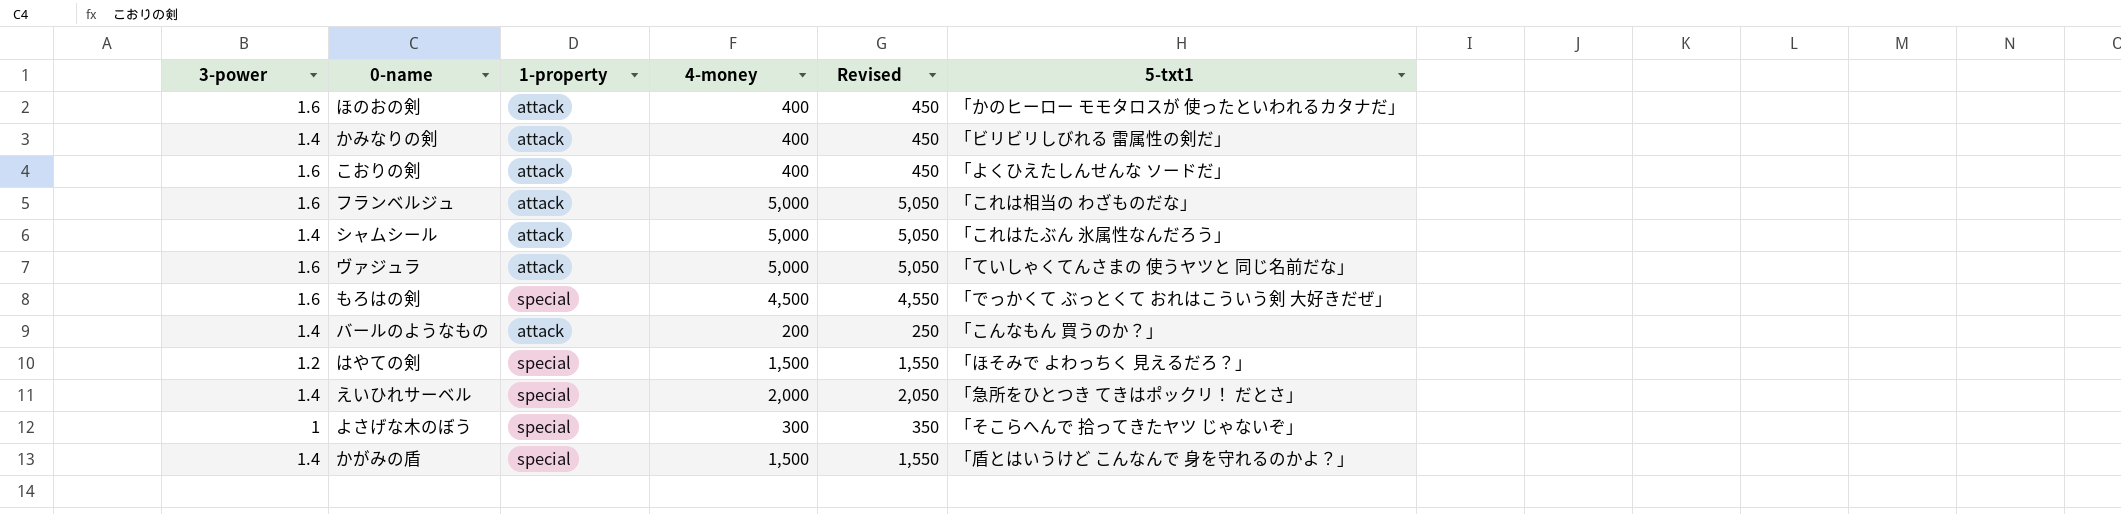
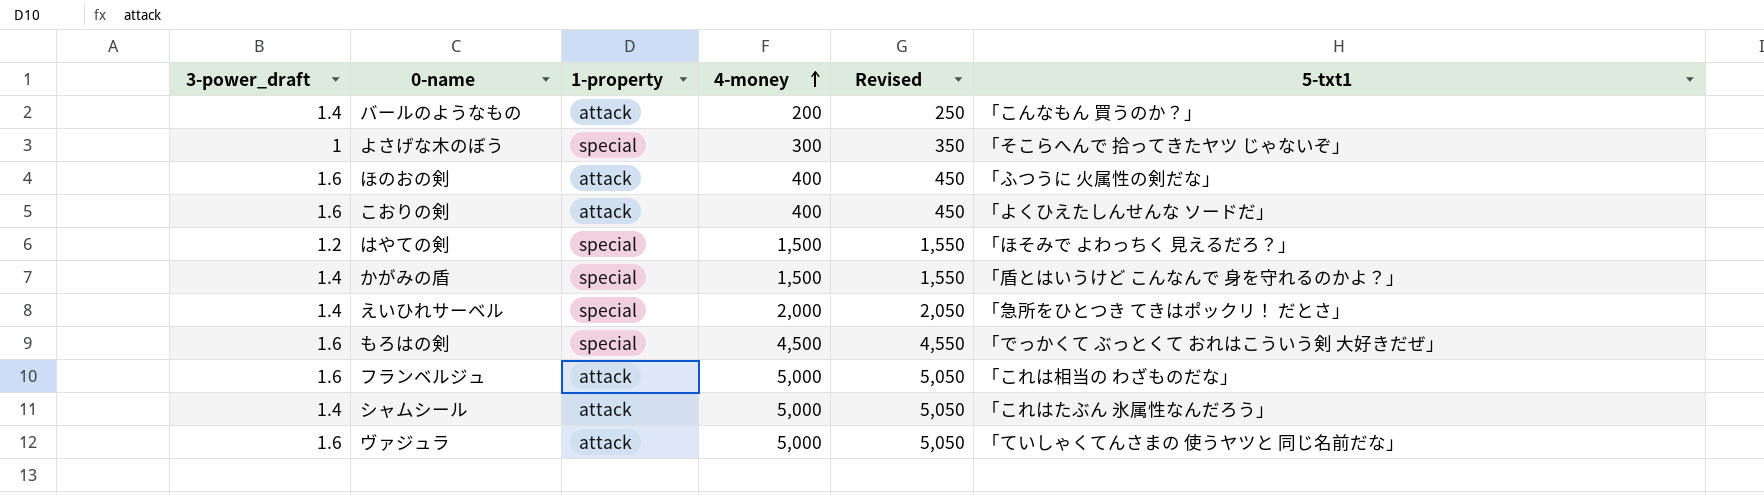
row order: none -> 4-money ascending
column name: 3-power -> 3-power_draft
row かみなりの剣: 1.4 | attack | 400 | 450 | 「ビリビリしびれる 雷属性の剣だ」 -> none
ほのおの剣 | 5-txt1: 「かのヒーロー モモタロスが 使ったといわれるカタナだ」 -> 「ふつうに 火属性の剣だな」

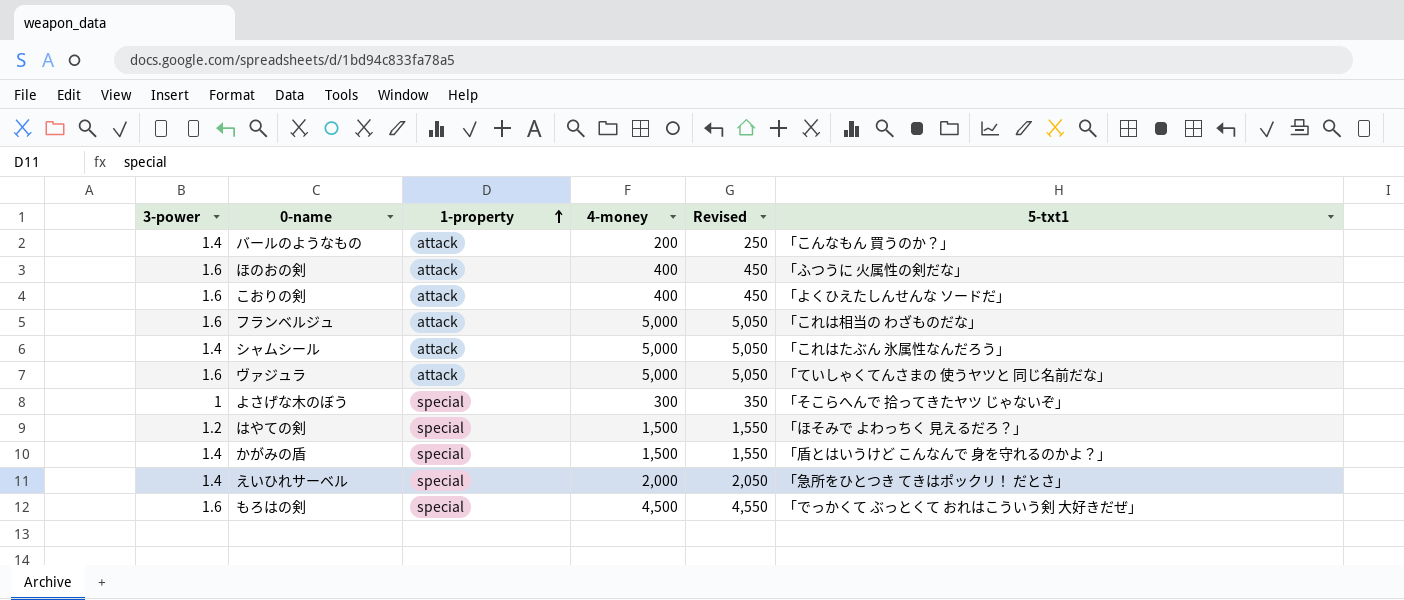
row order: 4-money ascending -> 1-property ascending
column name: 3-power_draft -> 3-power

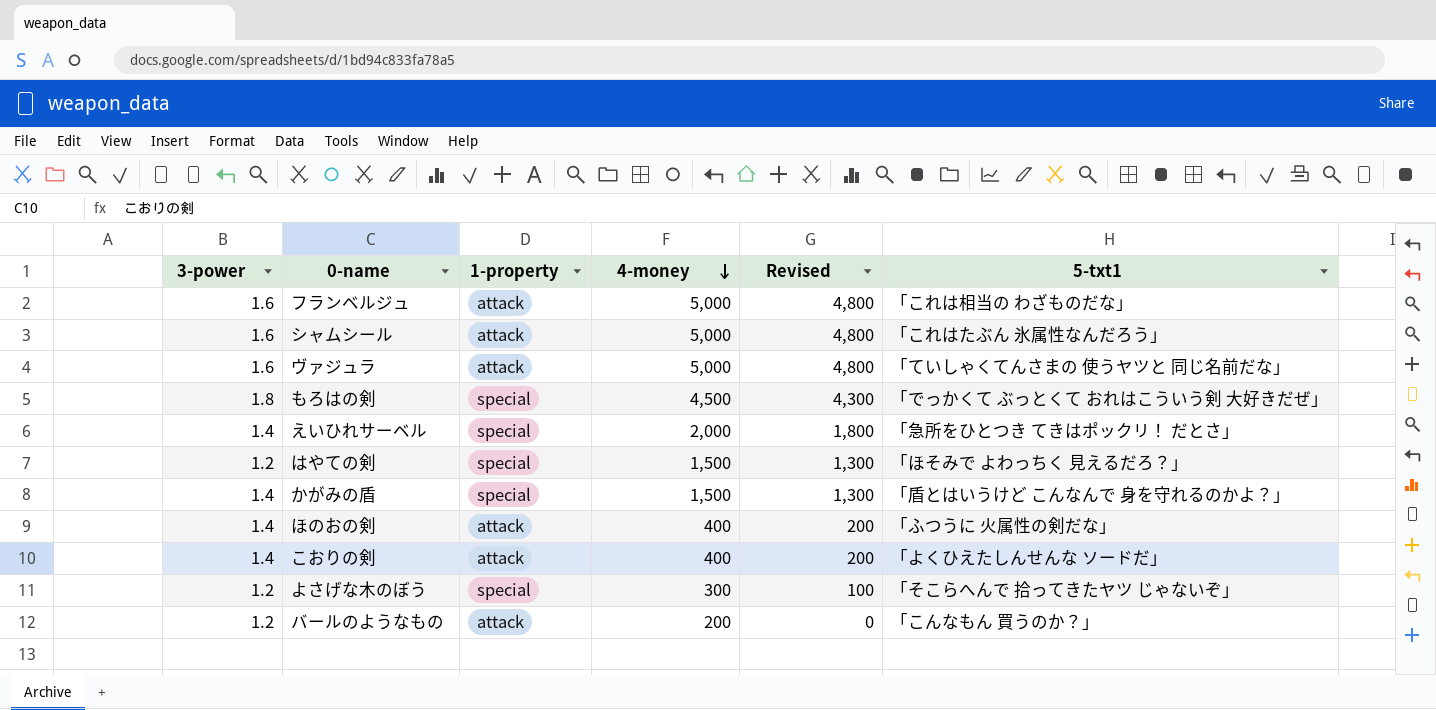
row order: 1-property ascending -> 4-money descending
column Revised | formula: [4-money] + 50 -> [4-money] - 200
シャムシール | 3-power: 1.4 -> 1.6
もろはの剣 | 3-power: 1.6 -> 1.8
ほのおの剣 | 3-power: 1.6 -> 1.4
こおりの剣 | 3-power: 1.6 -> 1.4
よさげな木のぼう | 3-power: 1 -> 1.2
バールのようなもの | 3-power: 1.4 -> 1.2

